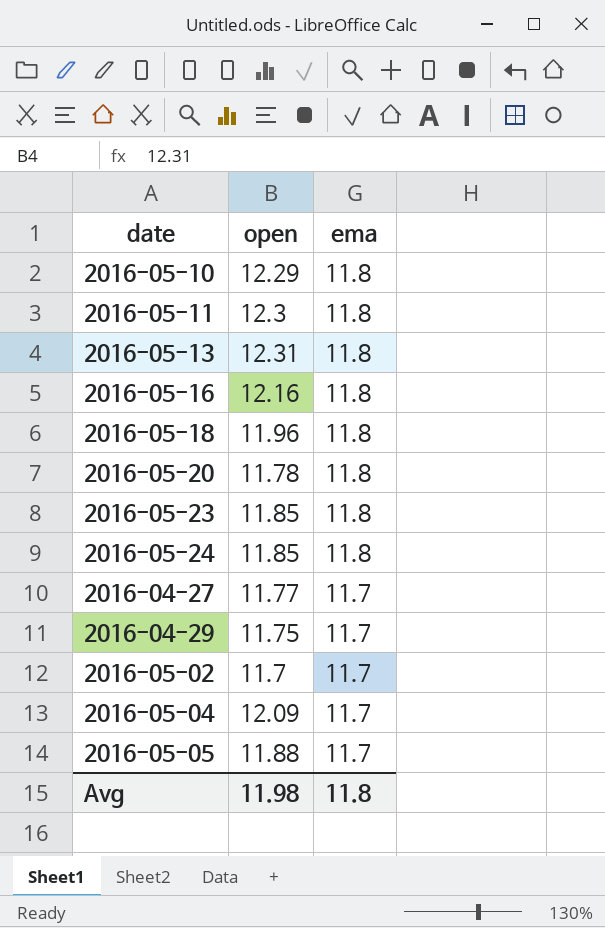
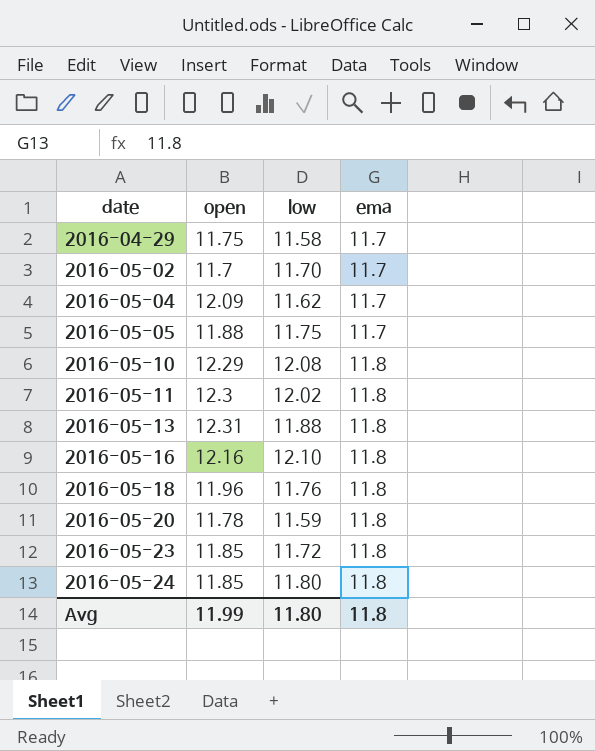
row order: ema descending -> date ascending
column low | position: none -> 3
row 2016-04-27: 11.77 | 11.7 -> none
Avg | open: 11.98 -> 11.99

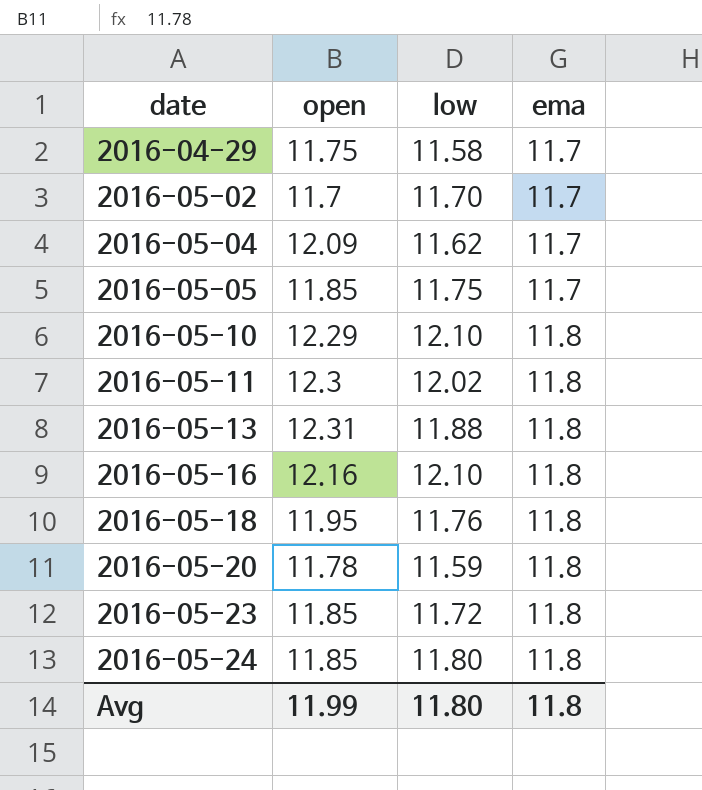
2016-05-05 | open: 11.88 -> 11.85
2016-05-10 | low: 12.08 -> 12.10
2016-05-18 | open: 11.96 -> 11.95

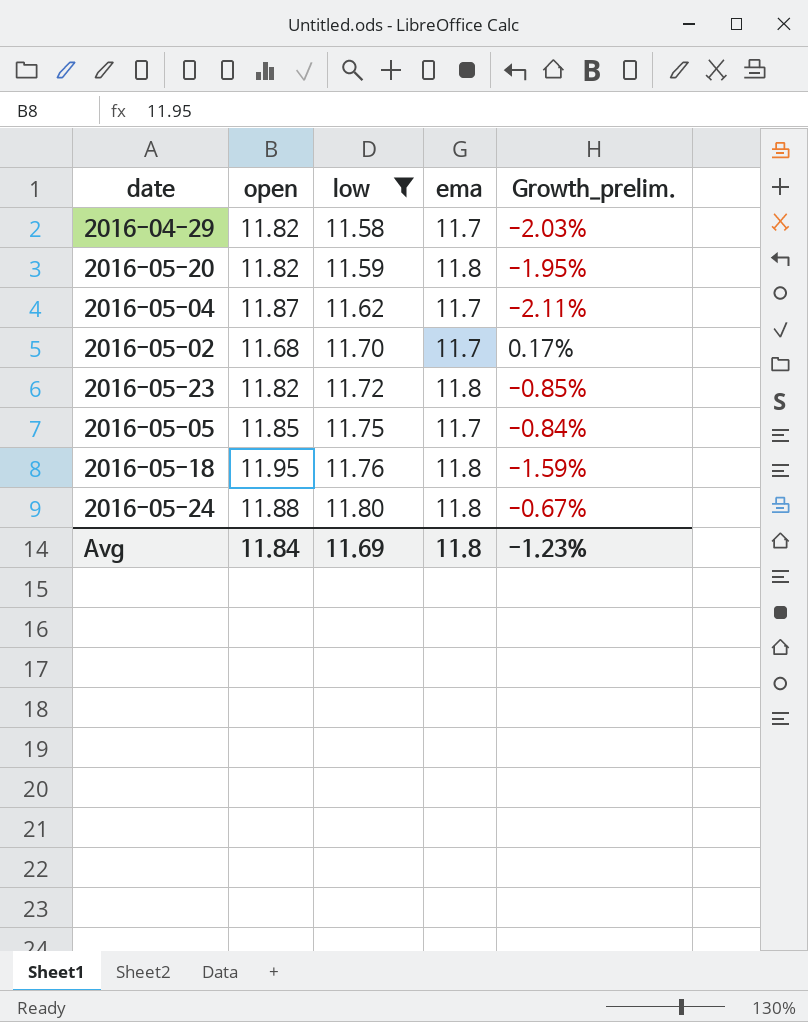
filter: none -> low <= 11.80
row order: date ascending -> low ascending
column Growth_prelim. | formula: none -> ([low] - [open]) / [open]
2016-04-29 | open: 11.75 -> 11.82
2016-05-20 | open: 11.78 -> 11.82
2016-05-04 | open: 12.09 -> 11.87
2016-05-02 | open: 11.7 -> 11.68
2016-05-23 | open: 11.85 -> 11.82
2016-05-24 | open: 11.85 -> 11.88
Avg | open: 11.99 -> 11.84
Avg | low: 11.80 -> 11.69

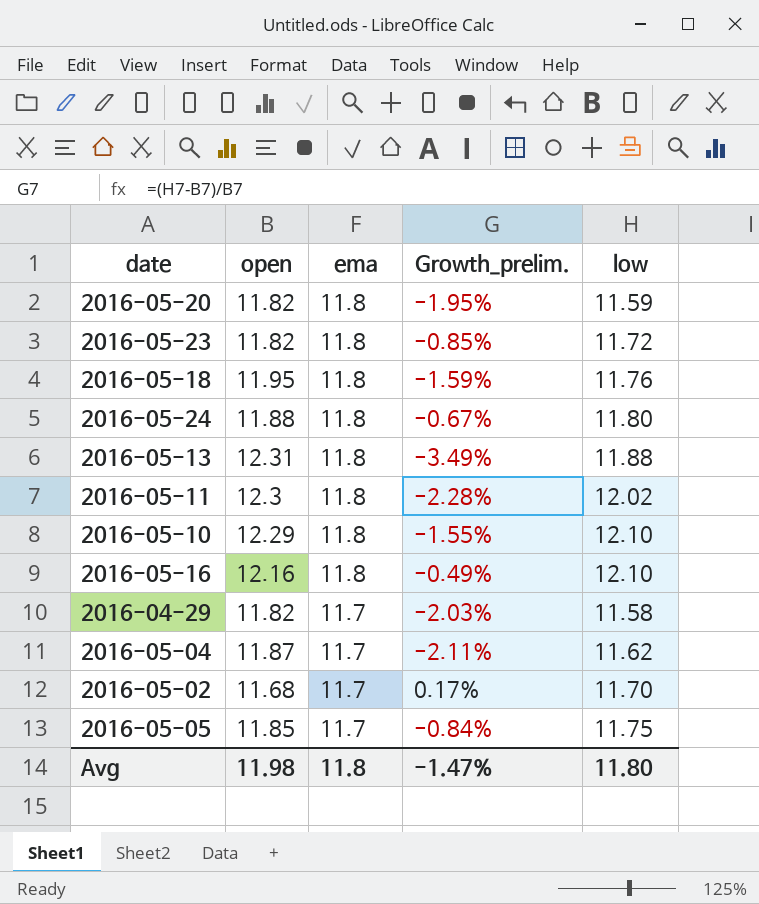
filter: low <= 11.80 -> none
row order: low ascending -> ema descending
column low | position: 3 -> 5
Avg | open: 11.84 -> 11.98
Avg | Growth_prelim.: -1.23% -> -1.47%
Avg | low: 11.69 -> 11.80

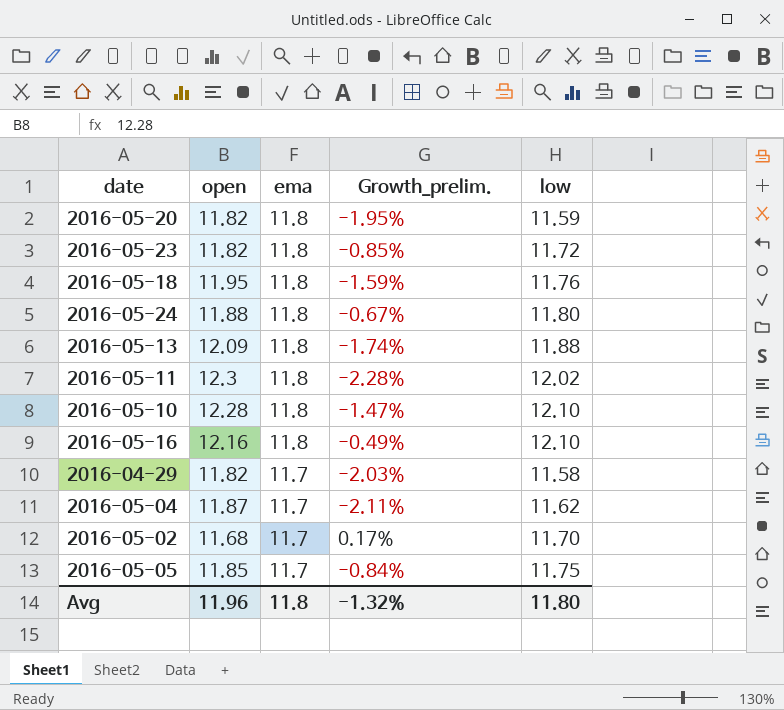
2016-05-13 | open: 12.31 -> 12.09
2016-05-13 | Growth_prelim.: -3.49% -> -1.74%
2016-05-10 | open: 12.29 -> 12.28
2016-05-10 | Growth_prelim.: -1.55% -> -1.47%
Avg | open: 11.98 -> 11.96
Avg | Growth_prelim.: -1.47% -> -1.32%

